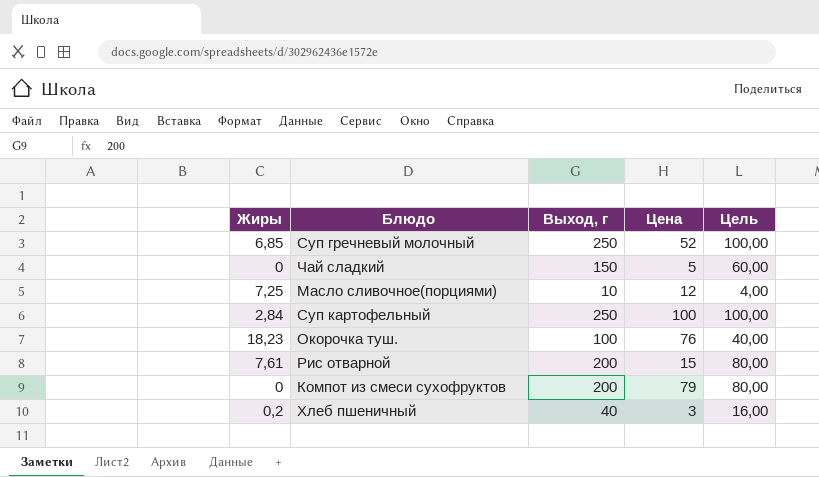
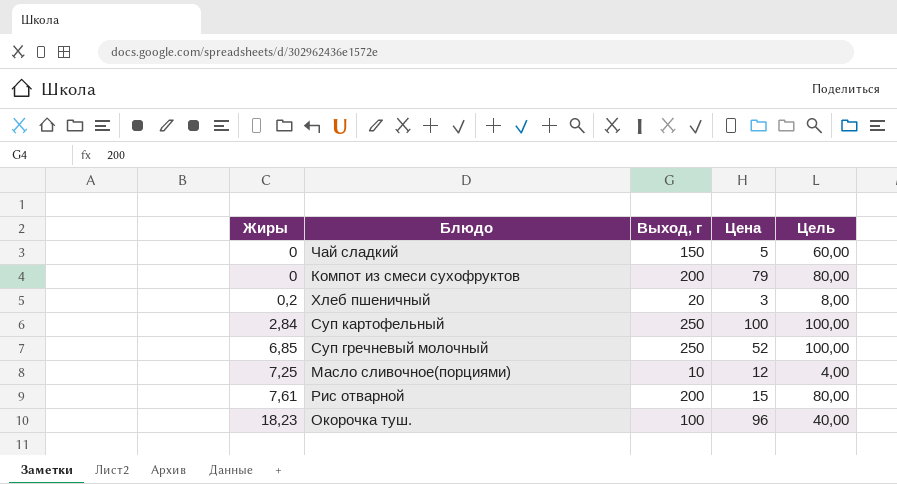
row order: none -> Жиры ascending
Хлеб пшеничный | Выход, г: 40 -> 20
Хлеб пшеничный | Цель: 16,00 -> 8,00
Окорочка туш. | Цена: 76 -> 96

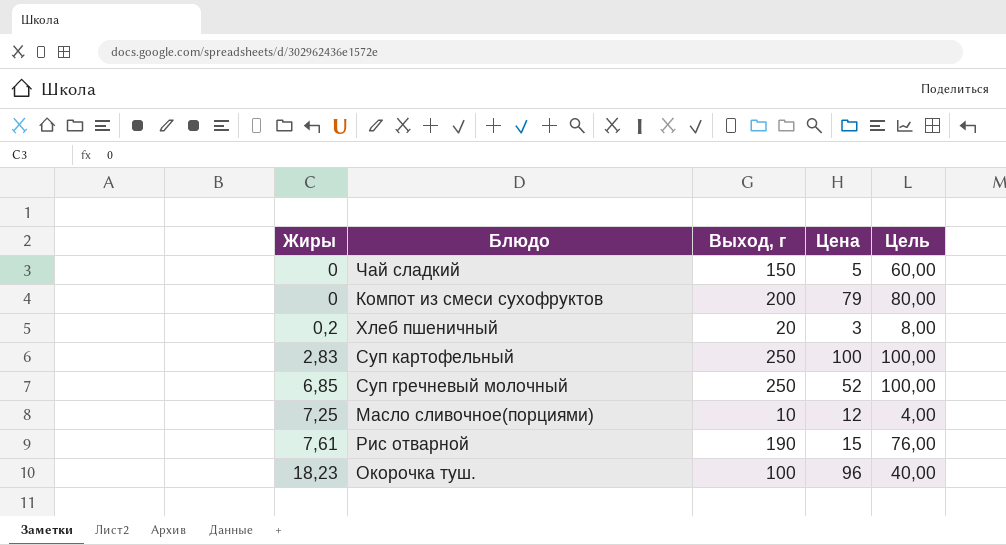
Суп картофельный | Жиры: 2,84 -> 2,83
Рис отварной | Выход, г: 200 -> 190
Рис отварной | Цель: 80,00 -> 76,00

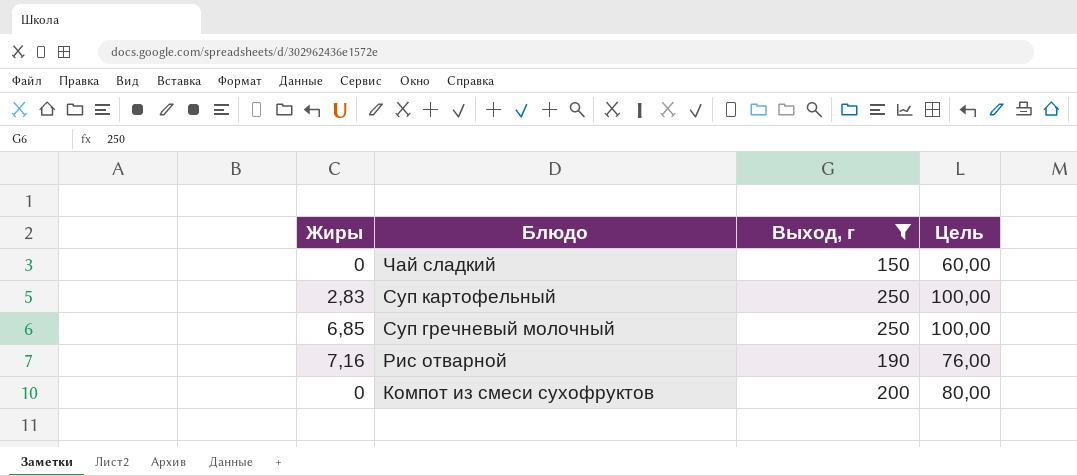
filter: none -> Выход, г >= 150
row order: Жиры ascending -> Блюдо descending
column Цена | position: 4 -> none
Рис отварной | Жиры: 7,61 -> 7,16

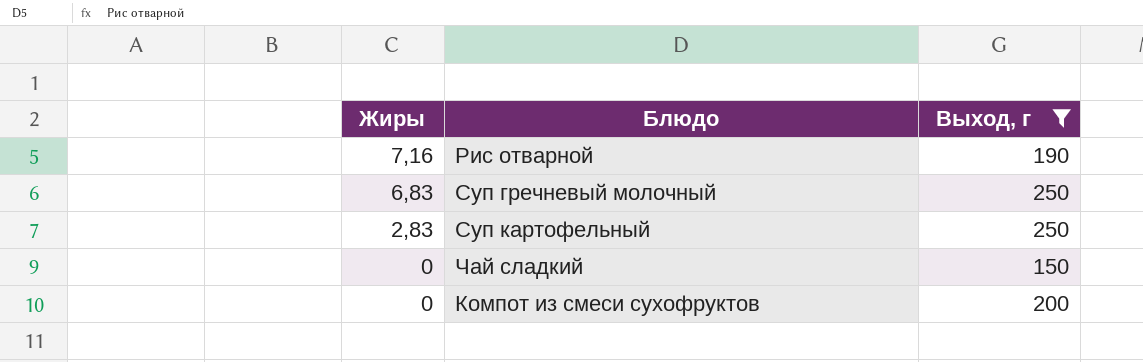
row order: Блюдо descending -> Жиры descending
column Цель | formula: [Выход, г] * 0,4 -> none
Суп гречневый молочный | Жиры: 6,85 -> 6,83

